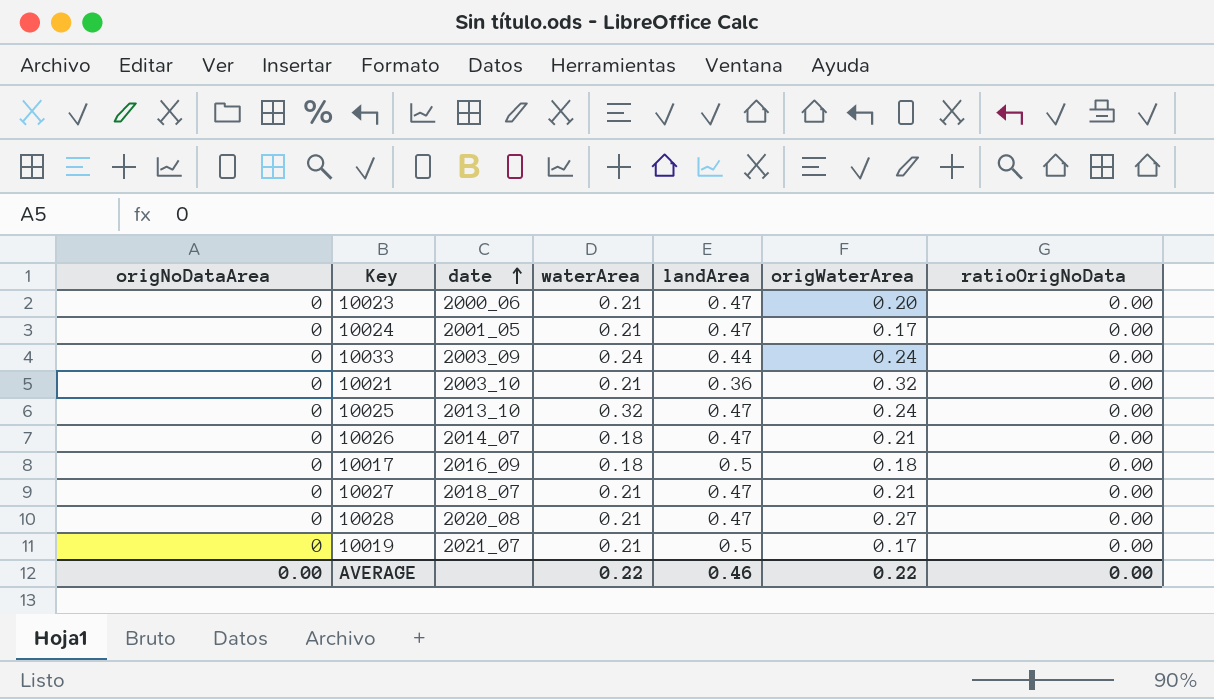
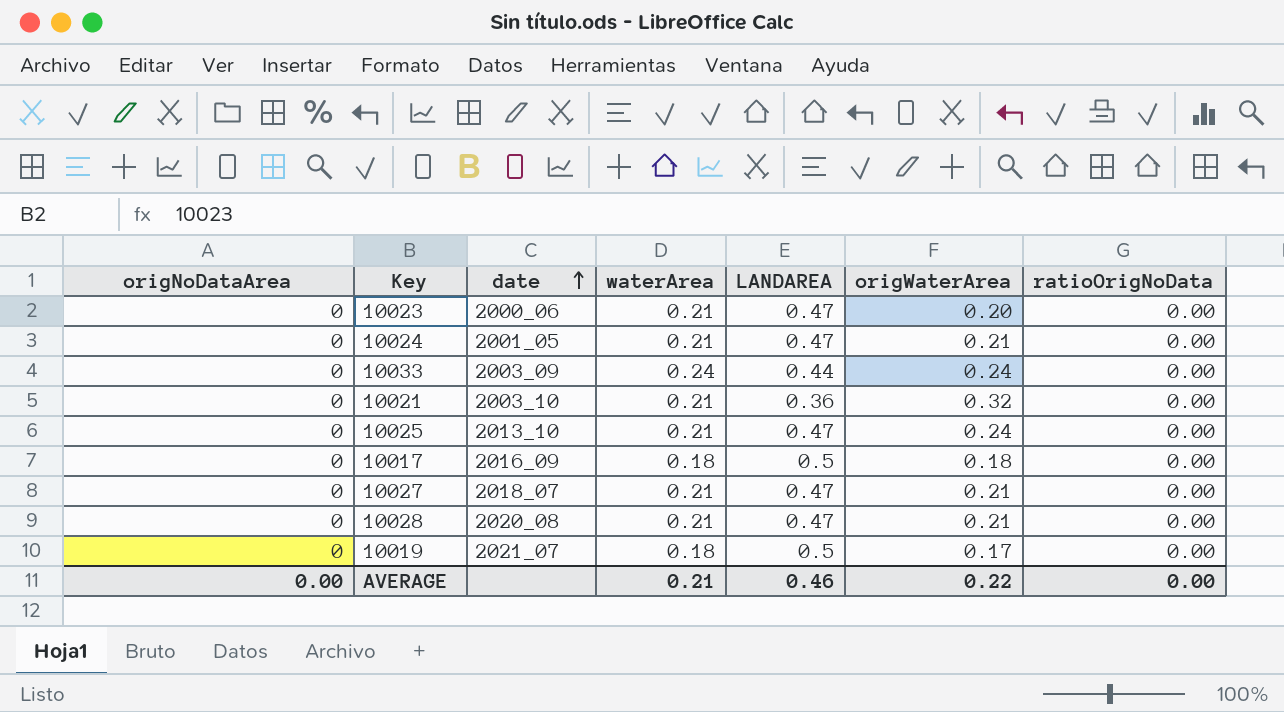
column name: landArea -> LANDAREA
row 10026: 0 | 2014_07 | 0.18 | 0.47 | 0.21 | 0.00 -> none
10024 | origWaterArea: 0.17 -> 0.21
10025 | waterArea: 0.32 -> 0.21
10028 | origWaterArea: 0.27 -> 0.21
10019 | waterArea: 0.21 -> 0.18
AVERAGE | waterArea: 0.22 -> 0.21

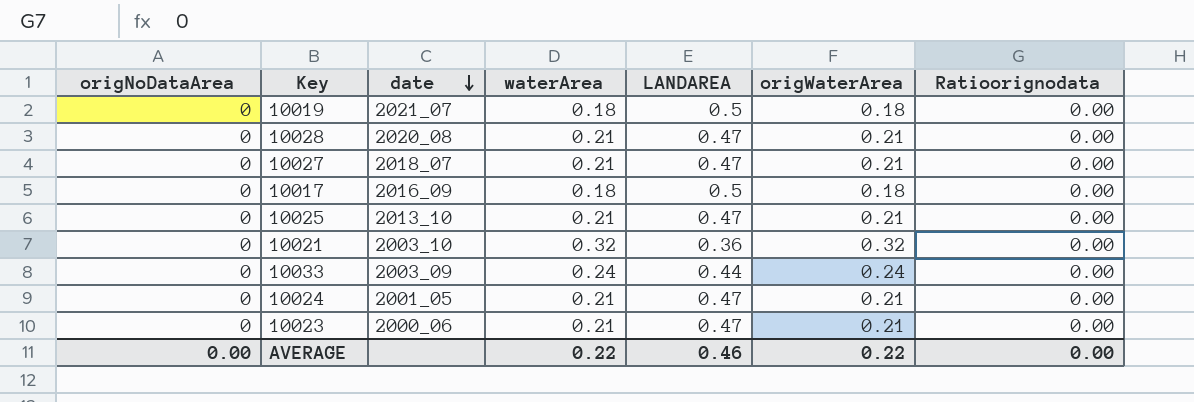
row order: date ascending -> date descending
column name: ratioOrigNoData -> Ratioorignodata
10019 | origWaterArea: 0.17 -> 0.18
10025 | origWaterArea: 0.24 -> 0.21
10021 | waterArea: 0.21 -> 0.32
10023 | origWaterArea: 0.20 -> 0.21
AVERAGE | waterArea: 0.21 -> 0.22

